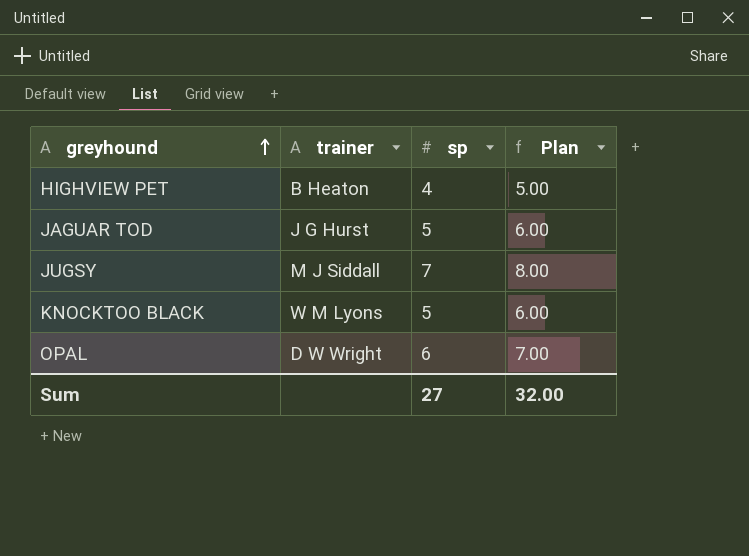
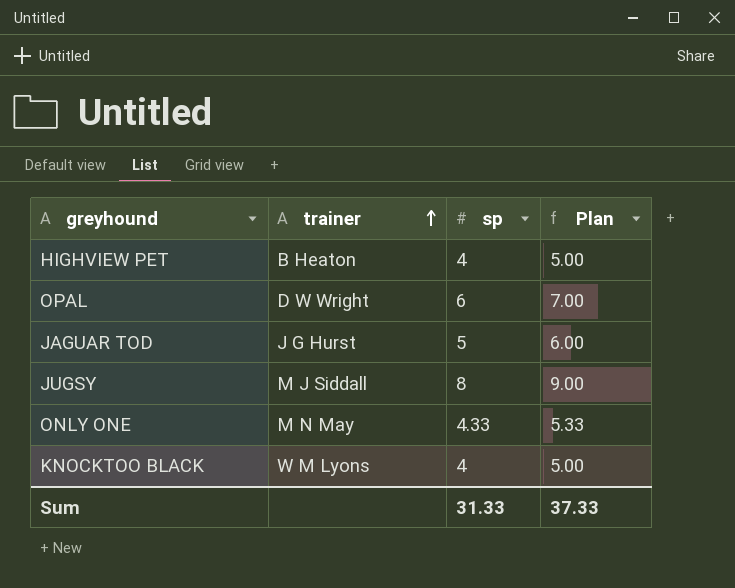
row order: greyhound ascending -> trainer ascending
JUGSY | sp: 7 -> 8
JUGSY | Plan: 8.00 -> 9.00
row ONLY ONE: none -> M N May | 4.33 | 5.33
KNOCKTOO BLACK | sp: 5 -> 4
KNOCKTOO BLACK | Plan: 6.00 -> 5.00
Sum | sp: 27 -> 31.33
Sum | Plan: 32.00 -> 37.33

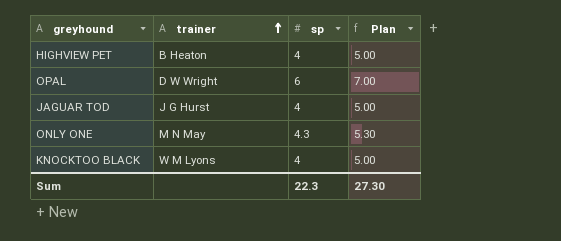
row JUGSY: M J Siddall | 8 | 9.00 -> none
JAGUAR TOD | sp: 5 -> 4
JAGUAR TOD | Plan: 6.00 -> 5.00
ONLY ONE | sp: 4.33 -> 4.3
ONLY ONE | Plan: 5.33 -> 5.30
Sum | sp: 31.33 -> 22.3
Sum | Plan: 37.33 -> 27.30

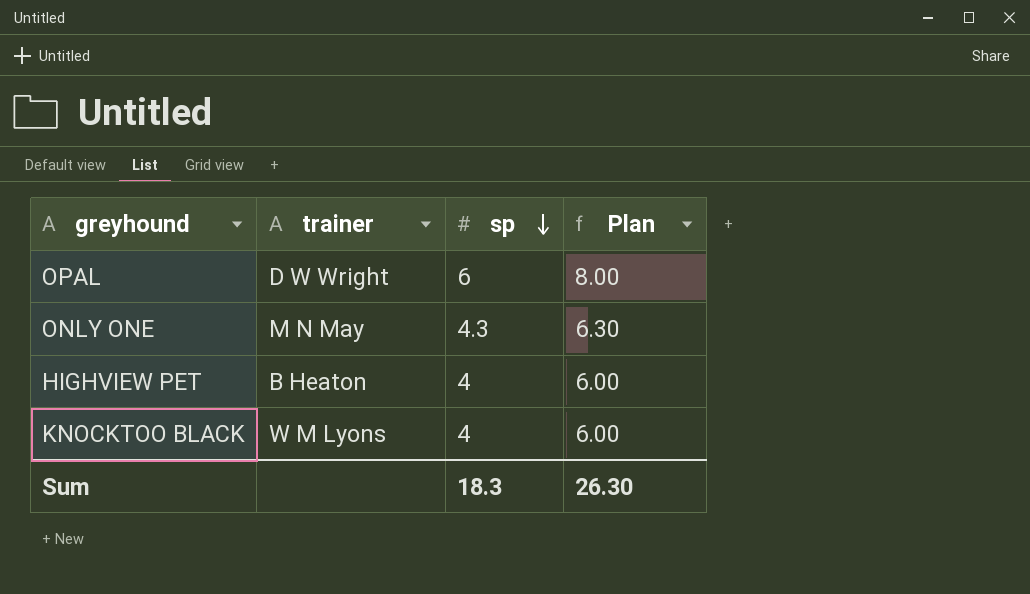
row order: trainer ascending -> sp descending
column Plan | formula: [sp] + 1 -> [sp] + 2
row JAGUAR TOD: J G Hurst | 4 | 5.00 -> none
Sum | sp: 22.3 -> 18.3
Sum | Plan: 27.30 -> 26.30

